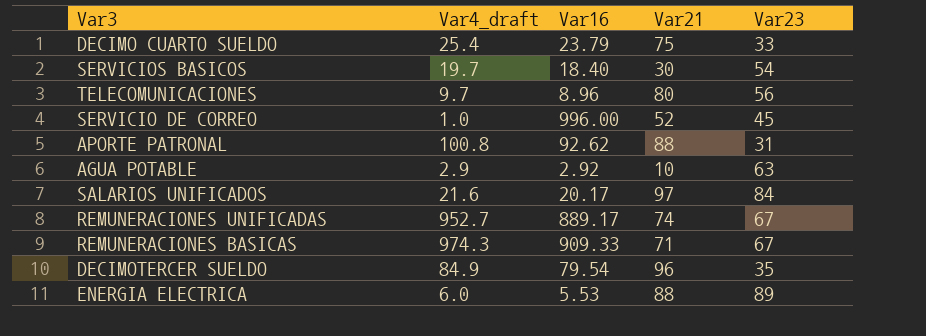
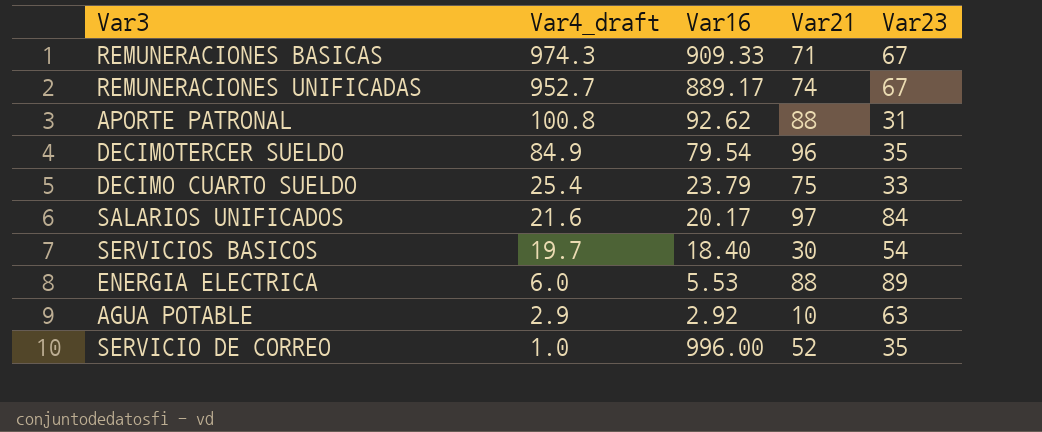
row order: none -> Var4_draft descending
row TELECOMUNICACIONES: 9.7 | 8.96 | 80 | 56 -> none
SERVICIO DE CORREO | Var23: 45 -> 35

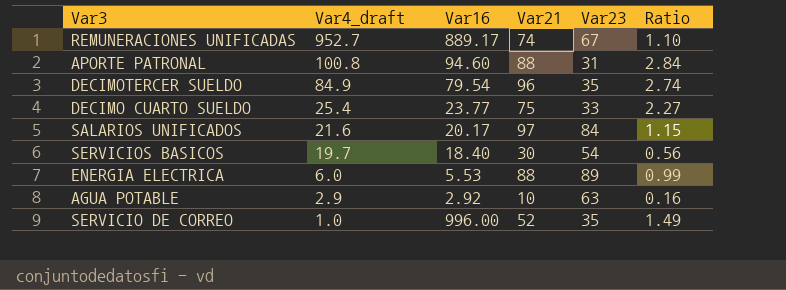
column Ratio | formula: none -> [Var21] / [Var23]
row REMUNERACIONES BASICAS: 974.3 | 909.33 | 71 | 67 -> none
APORTE PATRONAL | Var16: 92.62 -> 94.60
DECIMO CUARTO SUELDO | Var16: 23.79 -> 23.77

